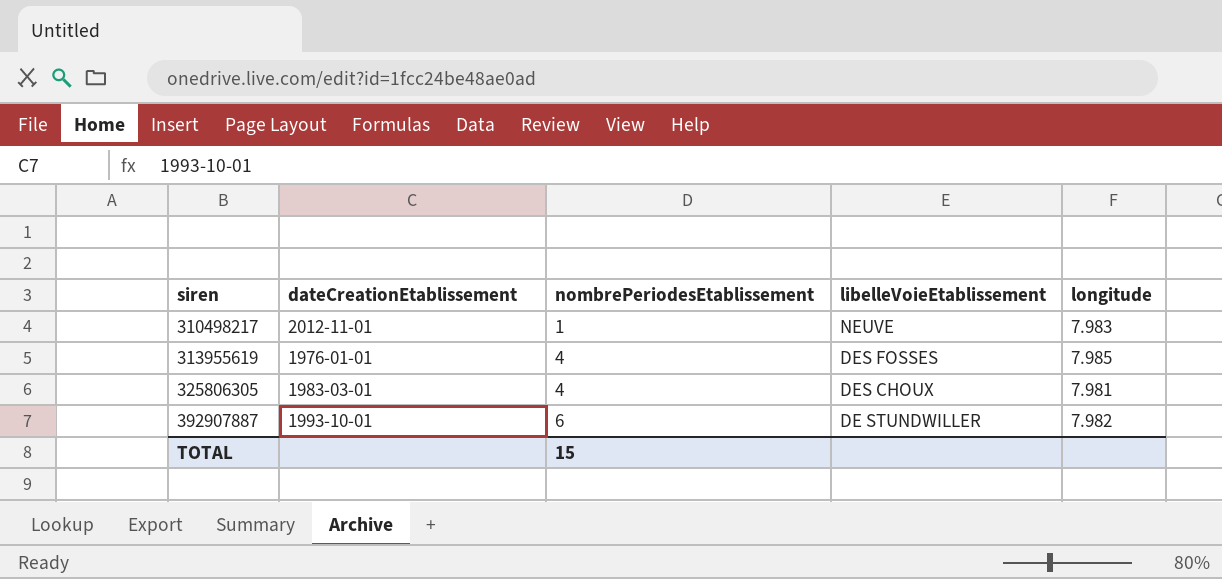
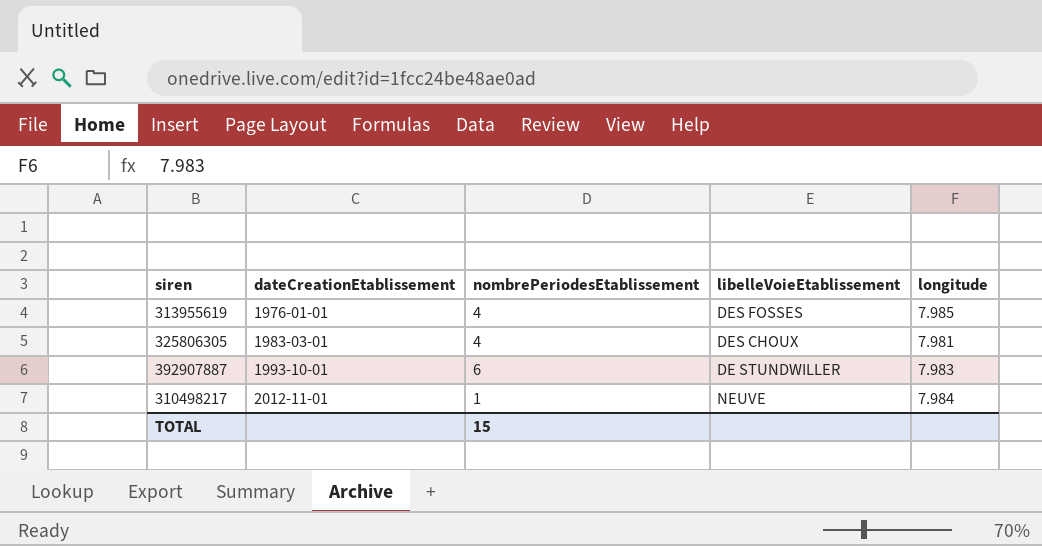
row order: siren ascending -> dateCreationEtablissement ascending
392907887 | longitude: 7.982 -> 7.983
310498217 | longitude: 7.983 -> 7.984

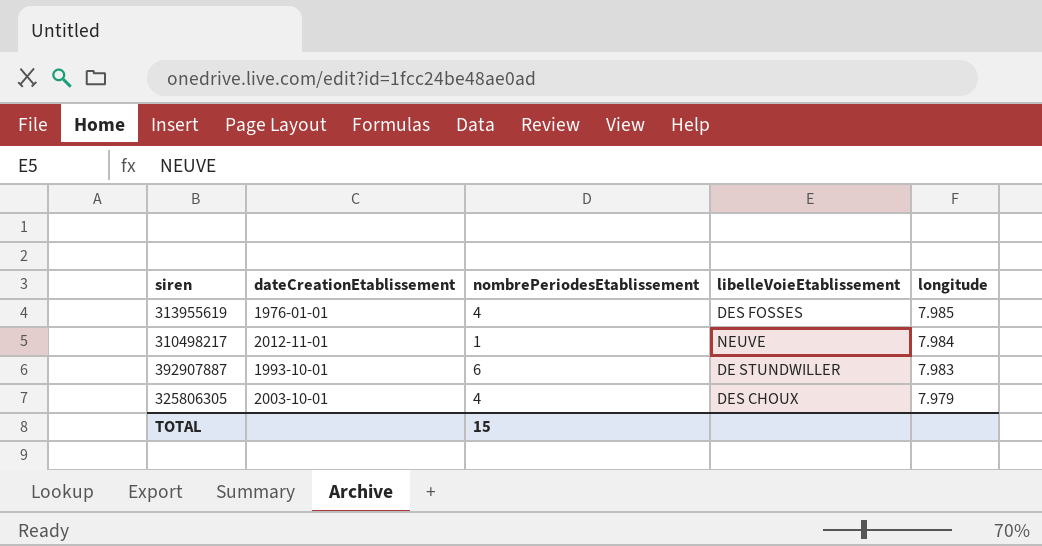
row order: dateCreationEtablissement ascending -> longitude descending
325806305 | dateCreationEtablissement: 1983-03-01 -> 2003-10-01
325806305 | longitude: 7.981 -> 7.979

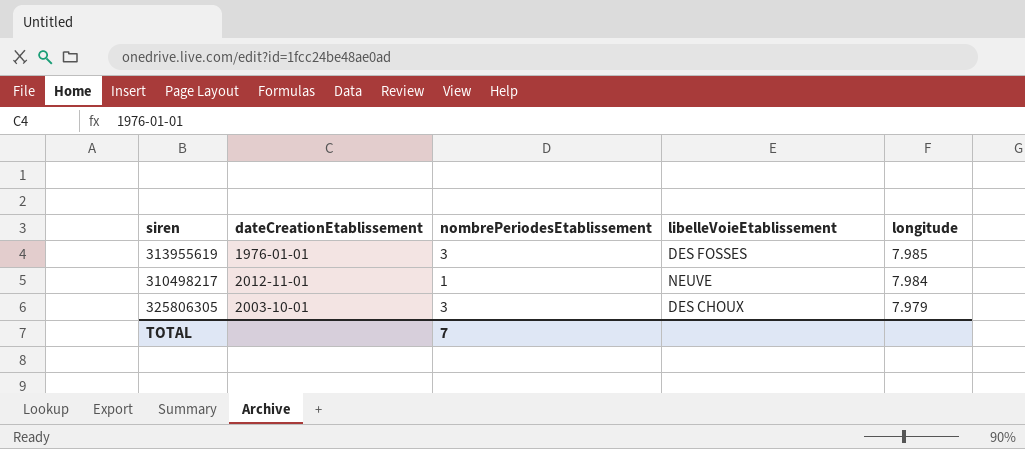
row 392907887: 1993-10-01 | 6 | DE STUNDWILLER | 7.983 -> none
313955619 | nombrePeriodesEtablissement: 4 -> 3
325806305 | nombrePeriodesEtablissement: 4 -> 3
TOTAL | nombrePeriodesEtablissement: 15 -> 7

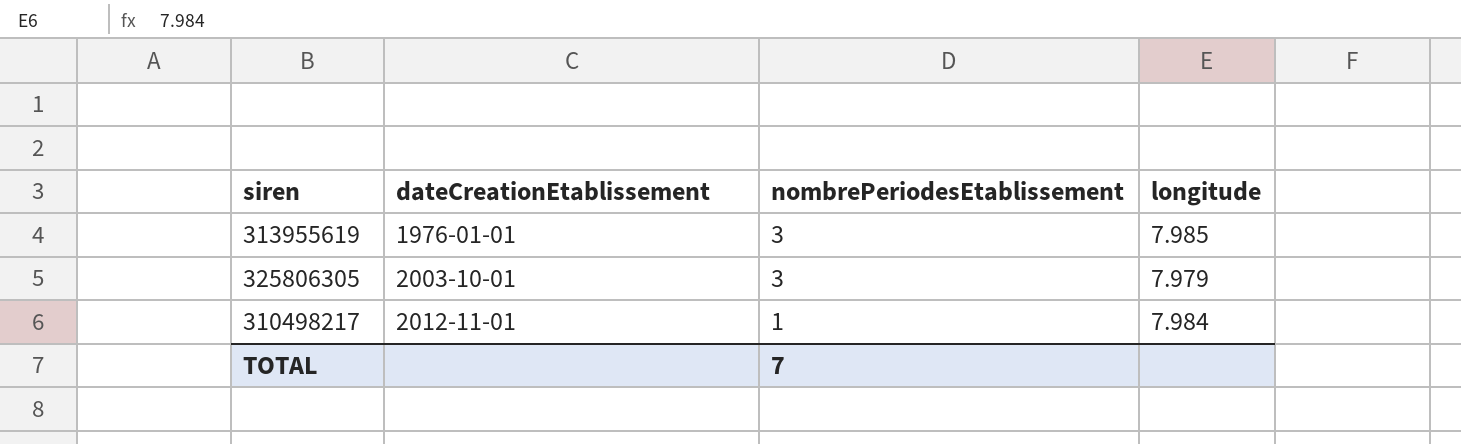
row order: longitude descending -> dateCreationEtablissement ascending
column libelleVoieEtablissement | position: 4 -> none

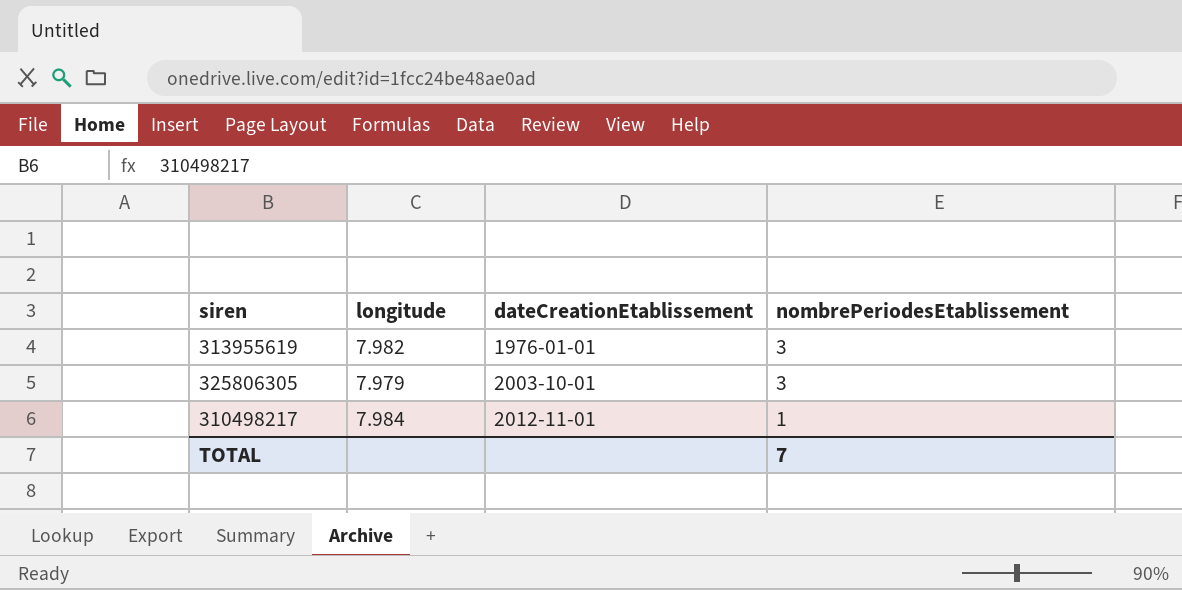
column longitude | position: 4 -> 2
313955619 | longitude: 7.985 -> 7.982

